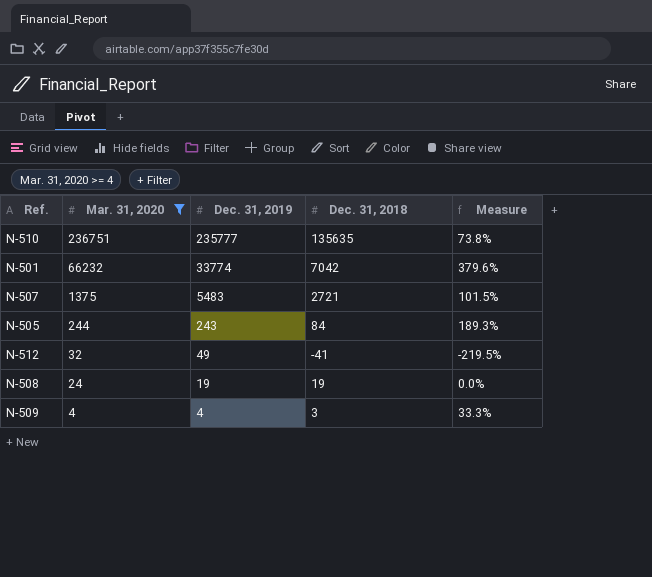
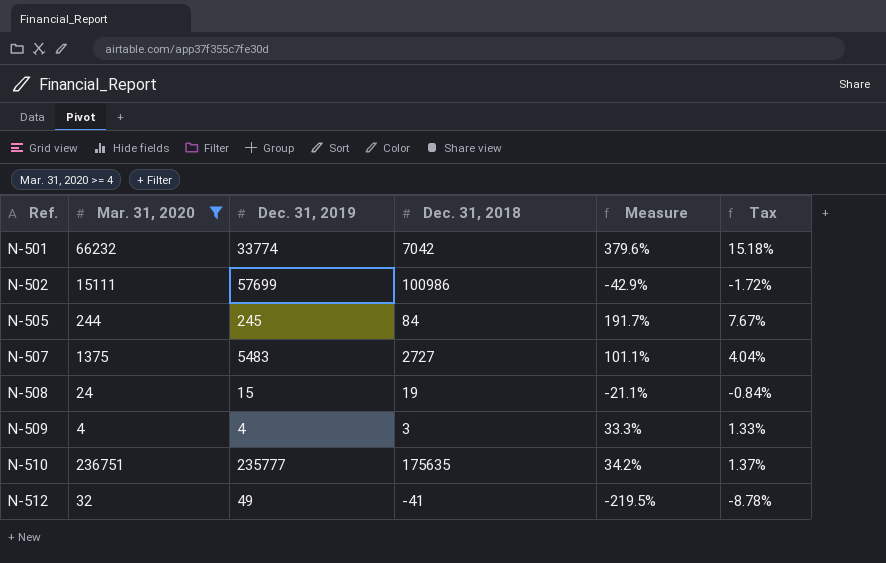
row order: Mar. 31, 2020 descending -> Ref. ascending
column Tax | formula: none -> [Measure] * 0.04
row N-502: none -> 15111 | 57699 | 100986 | -42.9% | -1.72%
N-505 | Dec. 31, 2019: 243 -> 245
N-505 | Measure: 189.3% -> 191.7%
N-507 | Dec. 31, 2018: 2721 -> 2727
N-507 | Measure: 101.5% -> 101.1%
N-508 | Dec. 31, 2019: 19 -> 15
N-508 | Measure: 0.0% -> -21.1%
N-510 | Dec. 31, 2018: 135635 -> 175635
N-510 | Measure: 73.8% -> 34.2%

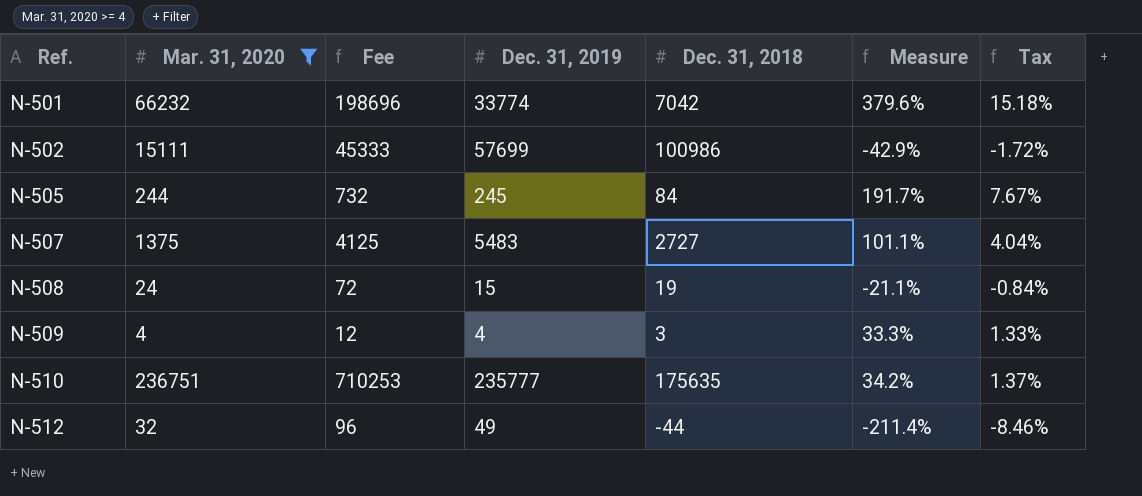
column Fee | formula: none -> [Mar. 31, 2020] * 3
N-512 | Dec. 31, 2018: -41 -> -44
N-512 | Measure: -219.5% -> -211.4%
N-512 | Tax: -8.78% -> -8.46%

